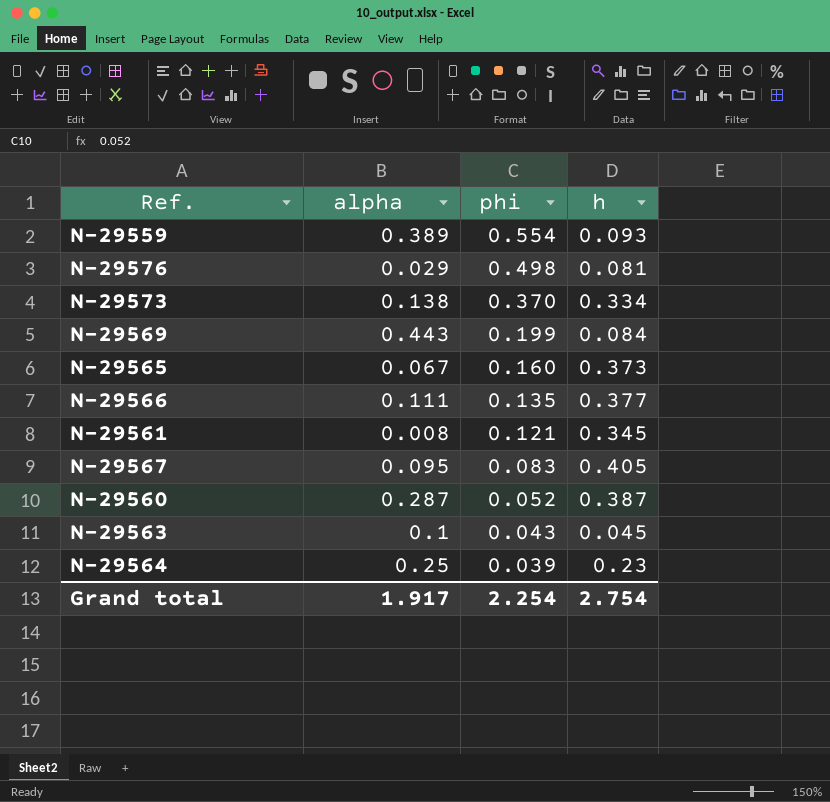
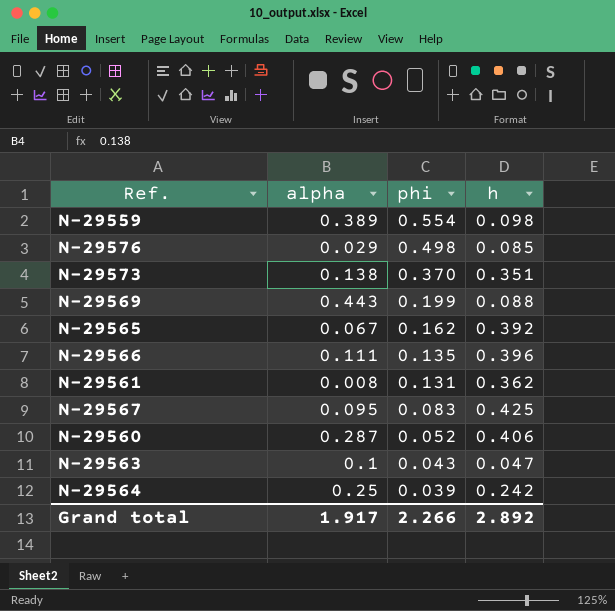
N-29559 | h: 0.093 -> 0.098
N-29576 | h: 0.081 -> 0.085
N-29573 | h: 0.334 -> 0.351
N-29569 | h: 0.084 -> 0.088
N-29565 | phi: 0.160 -> 0.162
N-29565 | h: 0.373 -> 0.392
N-29566 | h: 0.377 -> 0.396
N-29561 | phi: 0.121 -> 0.131
N-29561 | h: 0.345 -> 0.362
N-29567 | h: 0.405 -> 0.425
N-29560 | h: 0.387 -> 0.406
N-29563 | h: 0.045 -> 0.047
N-29564 | h: 0.23 -> 0.242
Grand total | phi: 2.254 -> 2.266
Grand total | h: 2.754 -> 2.892

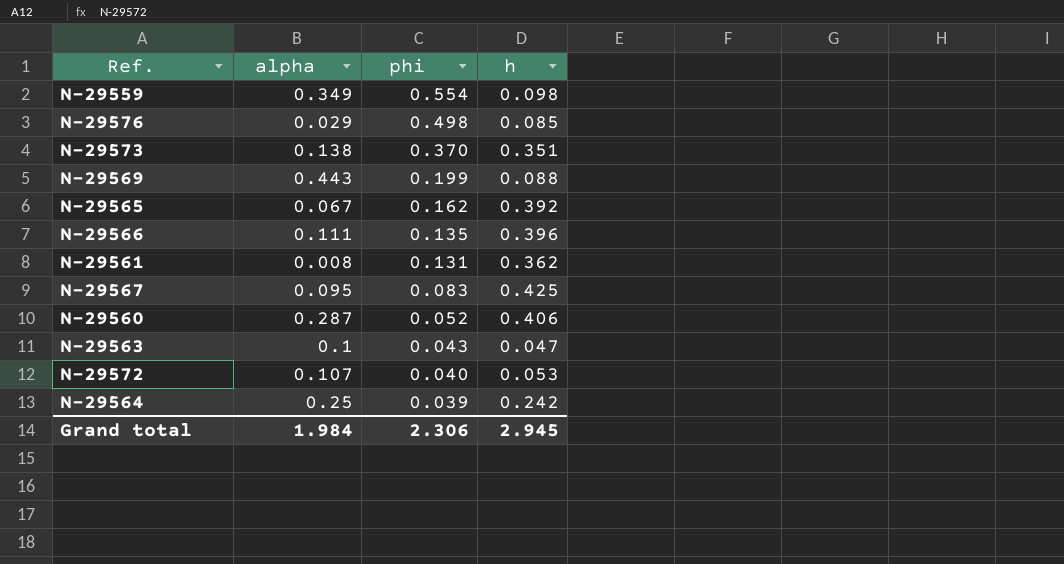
N-29559 | alpha: 0.389 -> 0.349
row N-29572: none -> 0.107 | 0.040 | 0.053
Grand total | alpha: 1.917 -> 1.984
Grand total | phi: 2.266 -> 2.306
Grand total | h: 2.892 -> 2.945

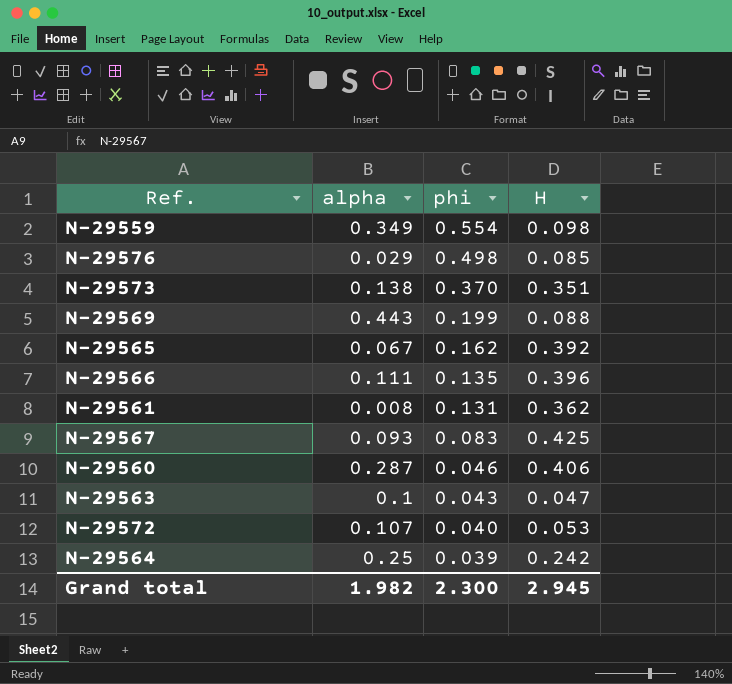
column name: h -> H
N-29567 | alpha: 0.095 -> 0.093
N-29560 | phi: 0.052 -> 0.046
Grand total | alpha: 1.984 -> 1.982
Grand total | phi: 2.306 -> 2.300

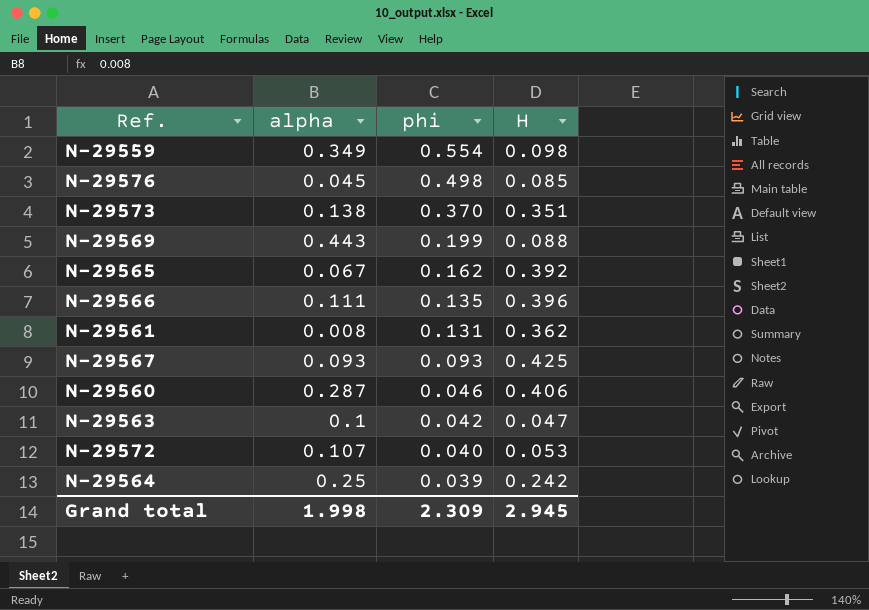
N-29576 | alpha: 0.029 -> 0.045
N-29567 | phi: 0.083 -> 0.093
N-29563 | phi: 0.043 -> 0.042
Grand total | alpha: 1.982 -> 1.998
Grand total | phi: 2.300 -> 2.309

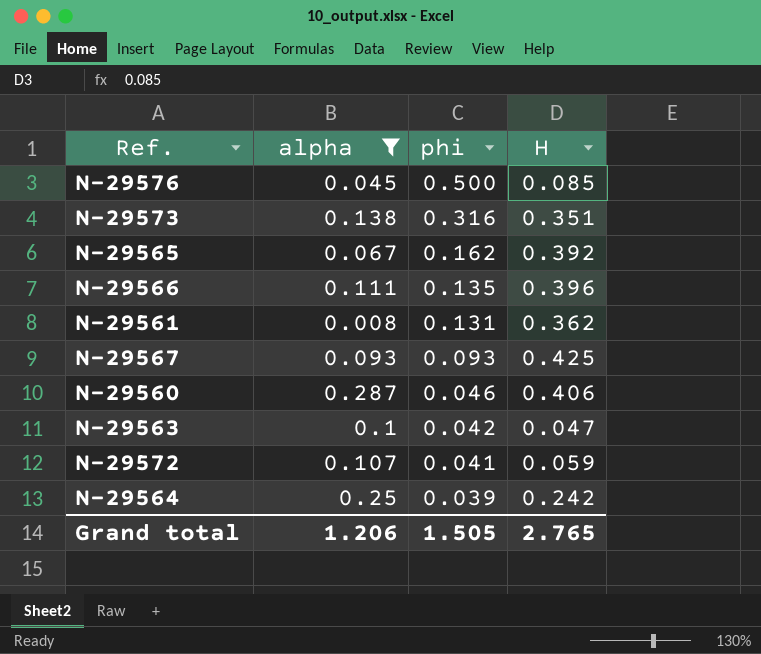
filter: none -> alpha <= 0.287
N-29576 | phi: 0.498 -> 0.500
N-29573 | phi: 0.370 -> 0.316
N-29572 | phi: 0.040 -> 0.041
N-29572 | H: 0.053 -> 0.059
Grand total | alpha: 1.998 -> 1.206
Grand total | phi: 2.309 -> 1.505
Grand total | H: 2.945 -> 2.765

